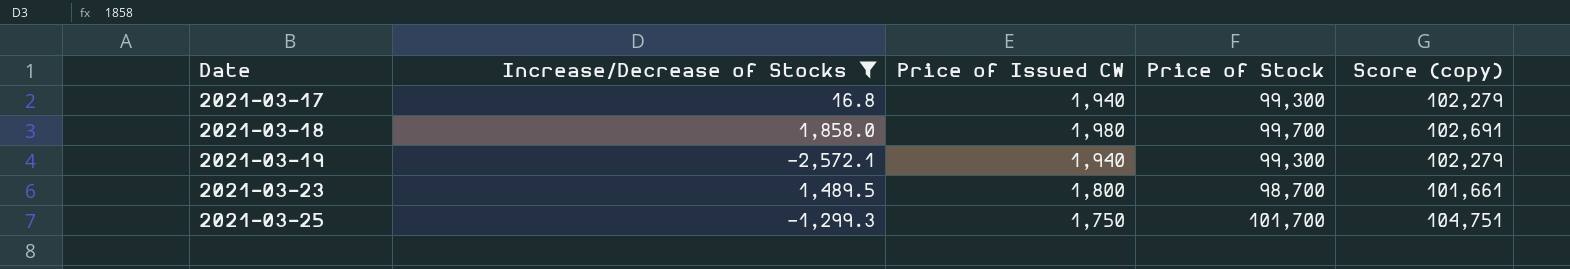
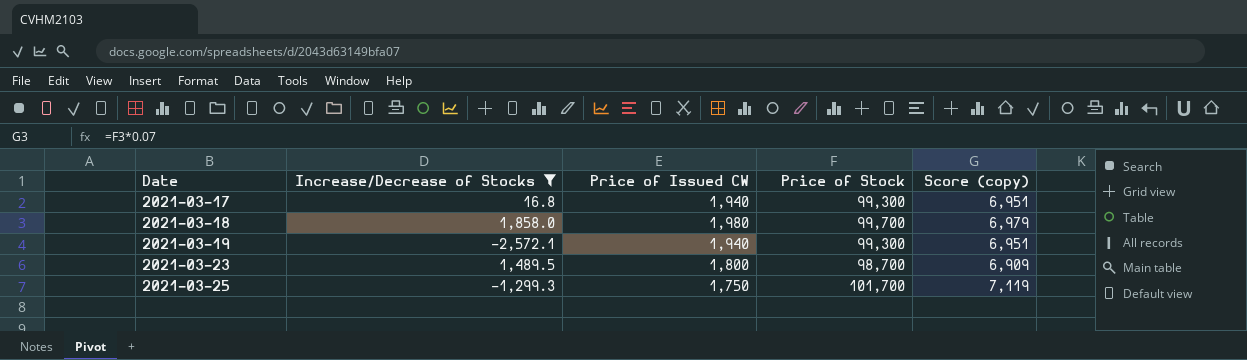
column Score (copy) | formula: [Price of Stock] * 1.03 -> [Price of Stock] * 0.07

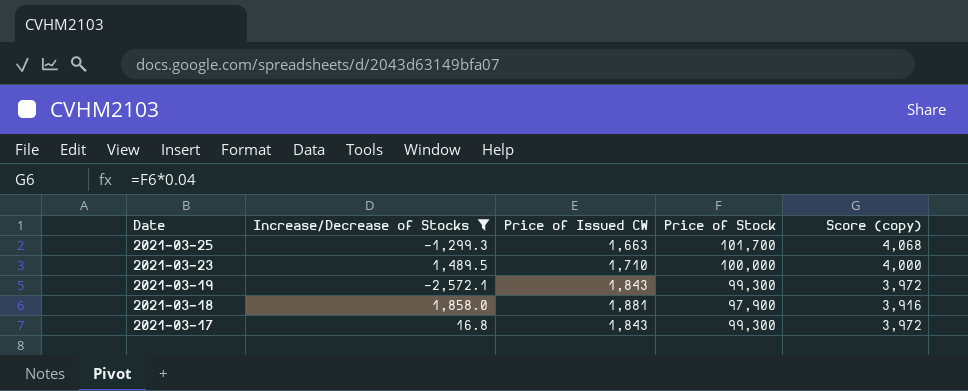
row order: Date ascending -> Date descending
column Score (copy) | formula: [Price of Stock] * 0.07 -> [Price of Stock] * 0.04
2021-03-25 | Price of Issued CW: 1,750 -> 1,663
2021-03-23 | Price of Issued CW: 1,800 -> 1,710
2021-03-23 | Price of Stock: 98,700 -> 100,000
2021-03-19 | Price of Issued CW: 1,940 -> 1,843
2021-03-18 | Price of Issued CW: 1,980 -> 1,881
2021-03-18 | Price of Stock: 99,700 -> 97,900
2021-03-17 | Price of Issued CW: 1,940 -> 1,843

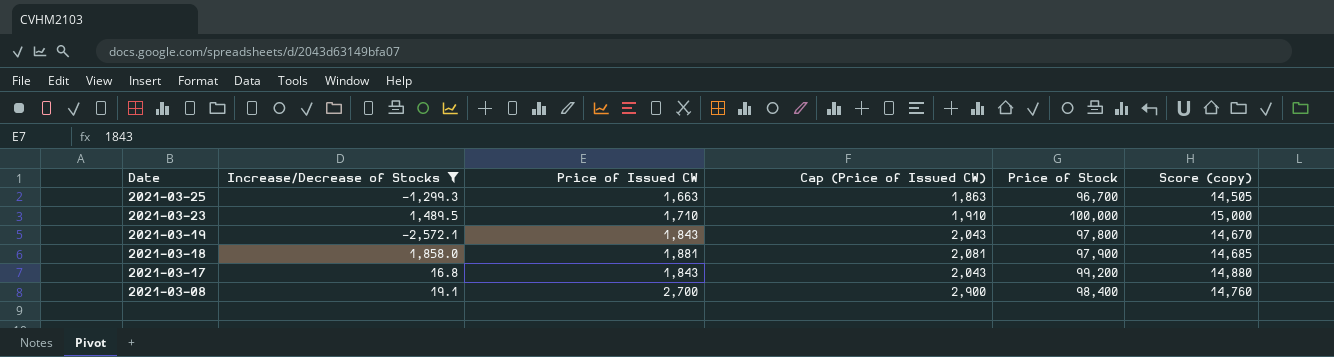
column Cap (Price of Issued CW) | formula: none -> [Price of Issued CW] + 200
column Score (copy) | formula: [Price of Stock] * 0.04 -> [Price of Stock] * 0.15
2021-03-25 | Price of Stock: 101,700 -> 96,700
2021-03-19 | Price of Stock: 99,300 -> 97,800
2021-03-17 | Price of Stock: 99,300 -> 99,200
row 2021-03-08: none -> 19.1 | 2,700 | 2,900 | 98,400 | 14,760

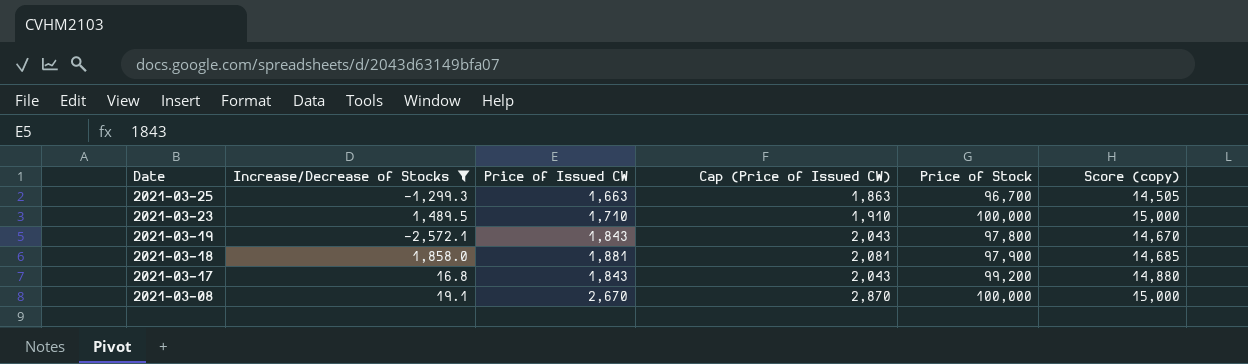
2021-03-08 | Price of Issued CW: 2,700 -> 2,670
2021-03-08 | Cap (Price of Issued CW): 2,900 -> 2,870
2021-03-08 | Price of Stock: 98,400 -> 100,000
2021-03-08 | Score (copy): 14,760 -> 15,000

